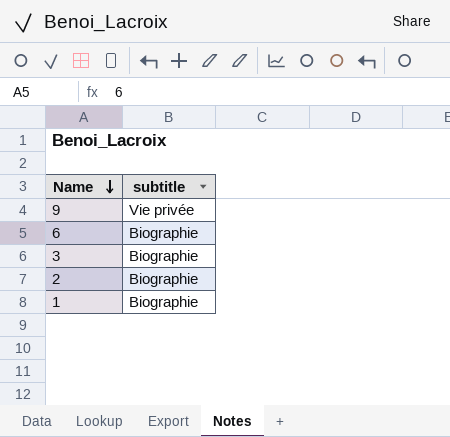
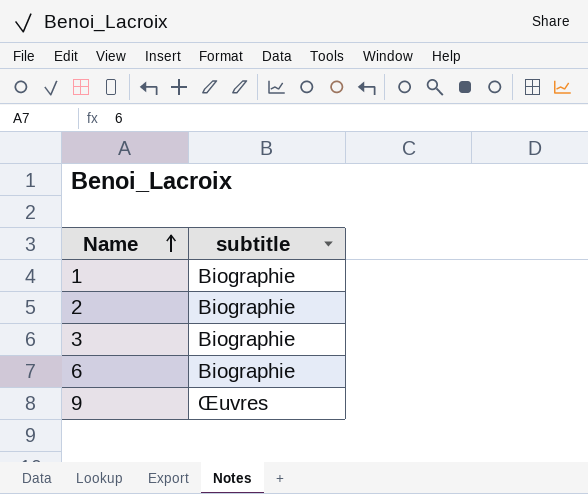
row order: Name descending -> Name ascending
9 | subtitle: Vie privée -> Œuvres

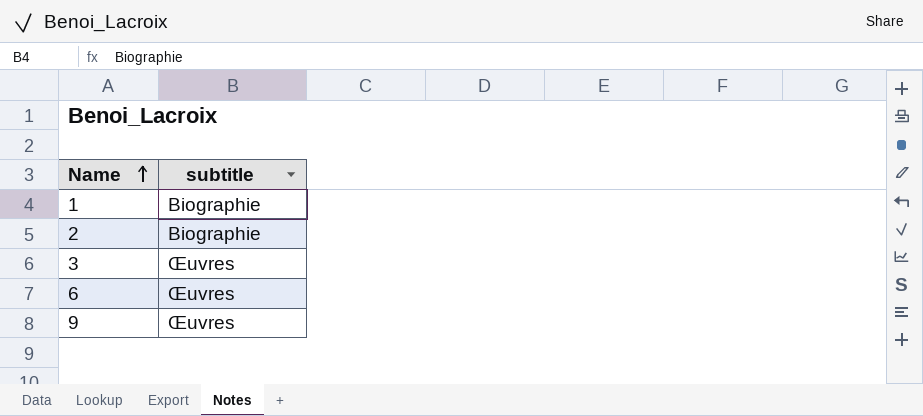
3 | subtitle: Biographie -> Œuvres
6 | subtitle: Biographie -> Œuvres

